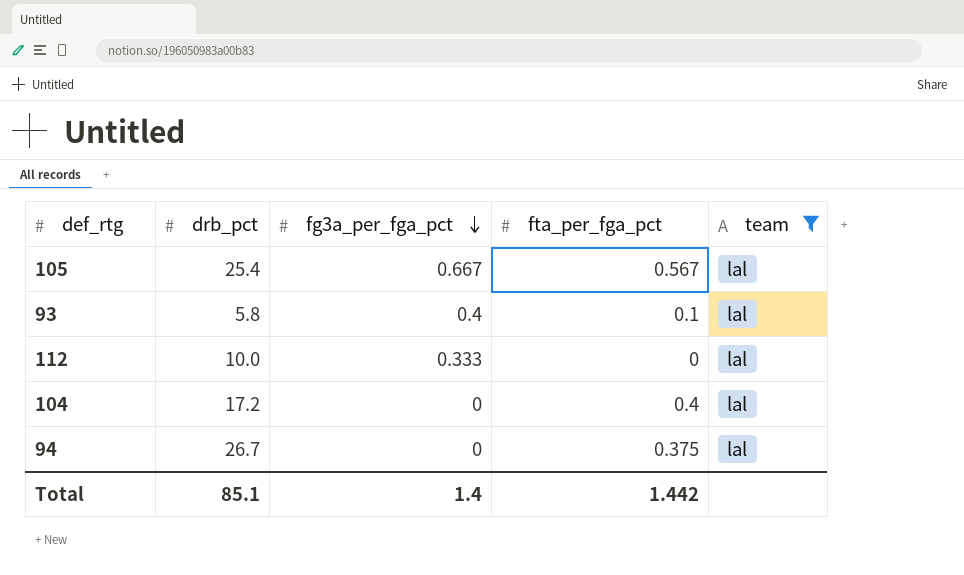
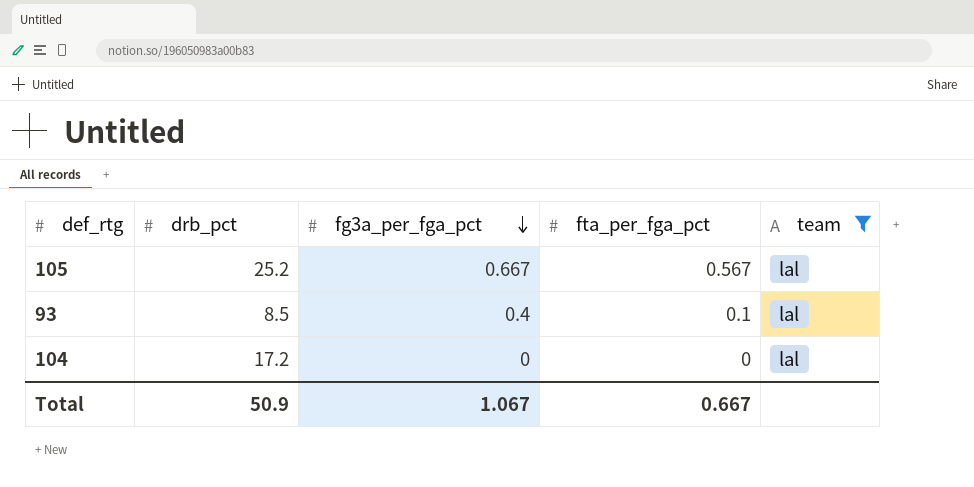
row 112: 10.0 | 0.333 | 0 | lal -> none
row 94: 26.7 | 0 | 0.375 | lal -> none
105 | drb_pct: 25.4 -> 25.2
93 | drb_pct: 5.8 -> 8.5
104 | fta_per_fga_pct: 0.4 -> 0
Total | drb_pct: 85.1 -> 50.9
Total | fg3a_per_fga_pct: 1.4 -> 1.067
Total | fta_per_fga_pct: 1.442 -> 0.667

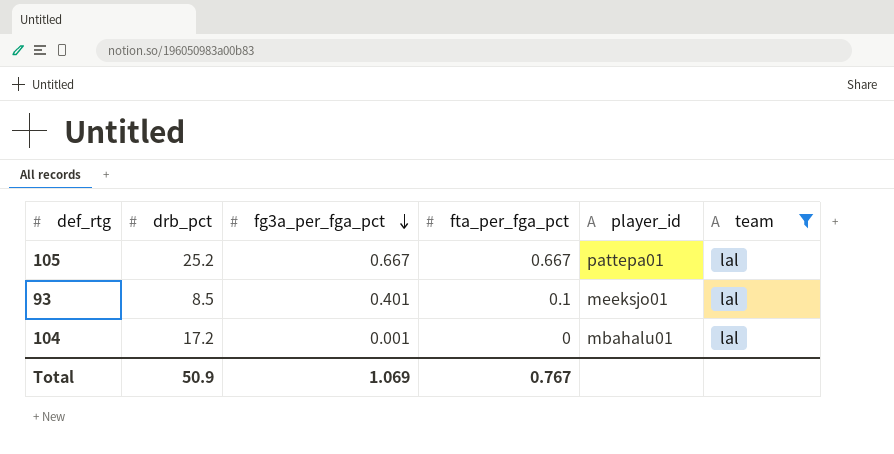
column player_id | position: none -> 5
105 | fta_per_fga_pct: 0.567 -> 0.667
93 | fg3a_per_fga_pct: 0.4 -> 0.401
104 | fg3a_per_fga_pct: 0 -> 0.001
Total | fg3a_per_fga_pct: 1.067 -> 1.069
Total | fta_per_fga_pct: 0.667 -> 0.767

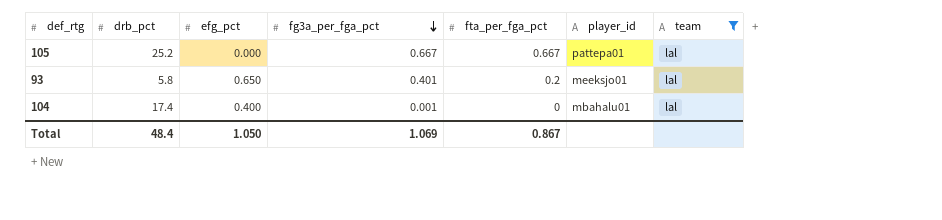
column efg_pct | position: none -> 3
93 | drb_pct: 8.5 -> 5.8
93 | fta_per_fga_pct: 0.1 -> 0.2
104 | drb_pct: 17.2 -> 17.4
Total | drb_pct: 50.9 -> 48.4
Total | fta_per_fga_pct: 0.767 -> 0.867

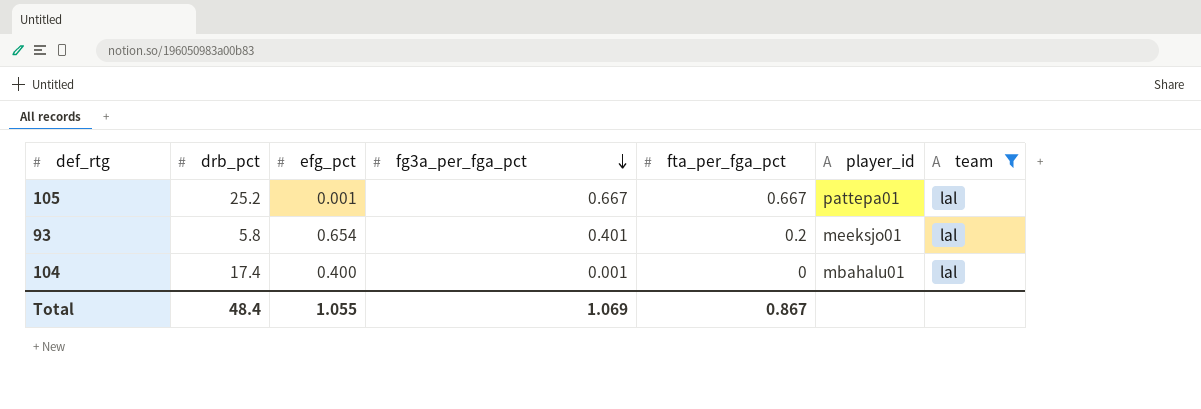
105 | efg_pct: 0.000 -> 0.001
93 | efg_pct: 0.650 -> 0.654
Total | efg_pct: 1.050 -> 1.055

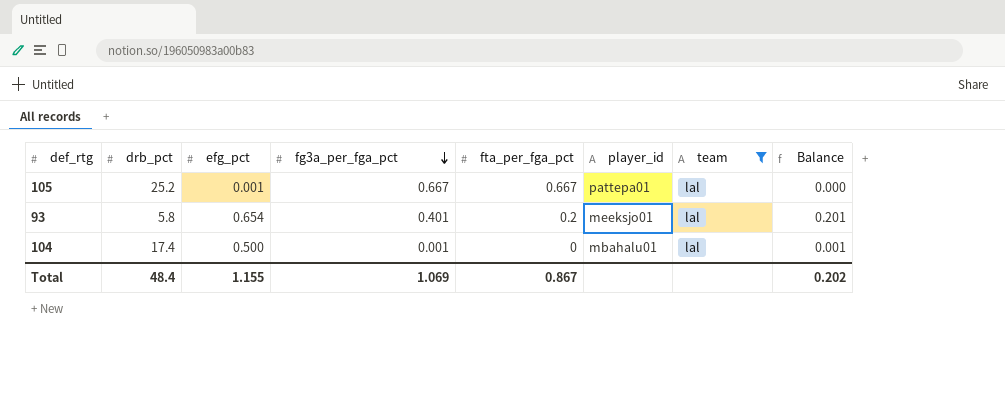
column Balance | formula: none -> [fg3a_per_fga_pct] - [fta_per_fga_pct]
104 | efg_pct: 0.400 -> 0.500
Total | efg_pct: 1.055 -> 1.155

